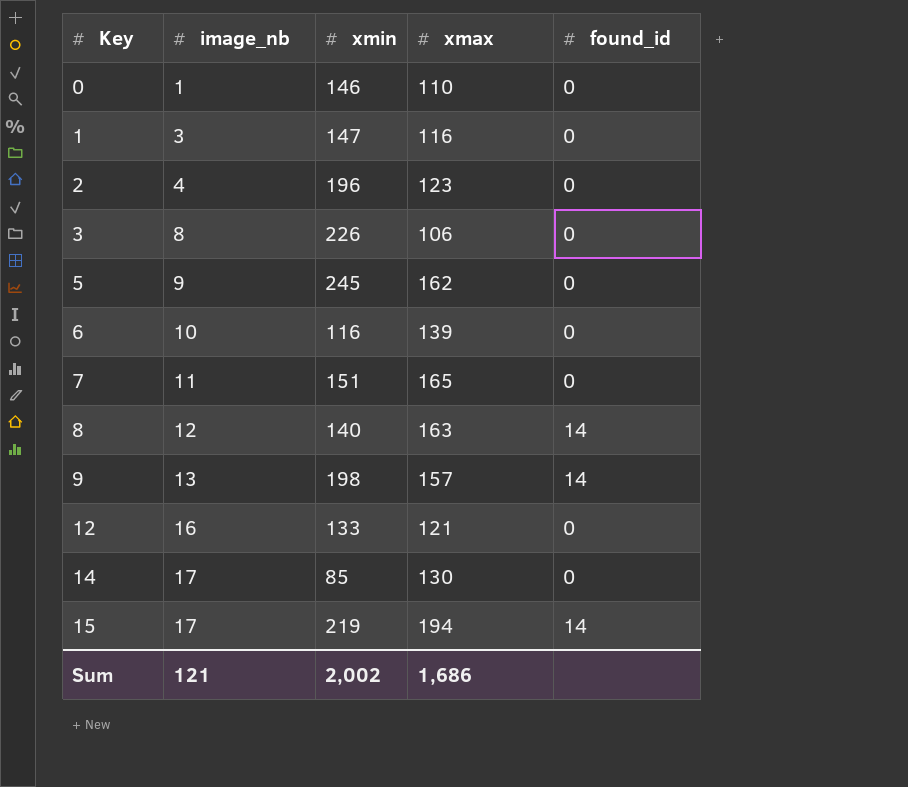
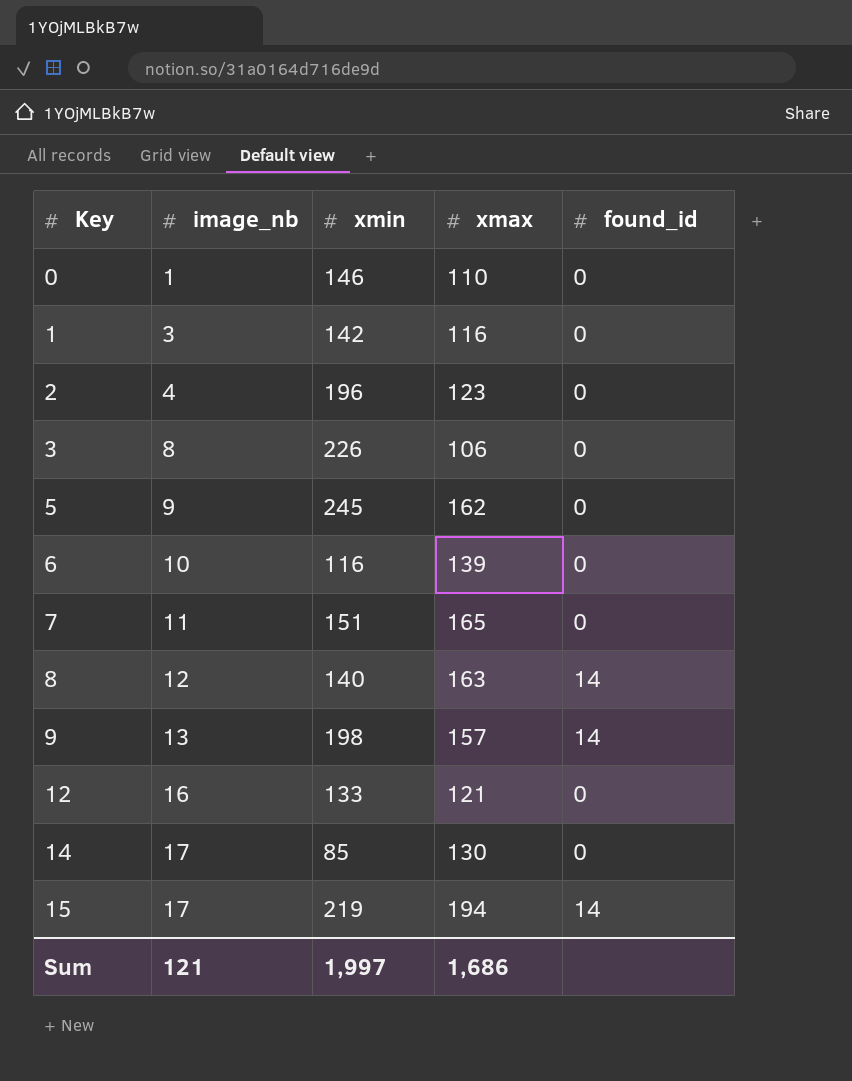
1 | xmin: 147 -> 142
Sum | xmin: 2,002 -> 1,997

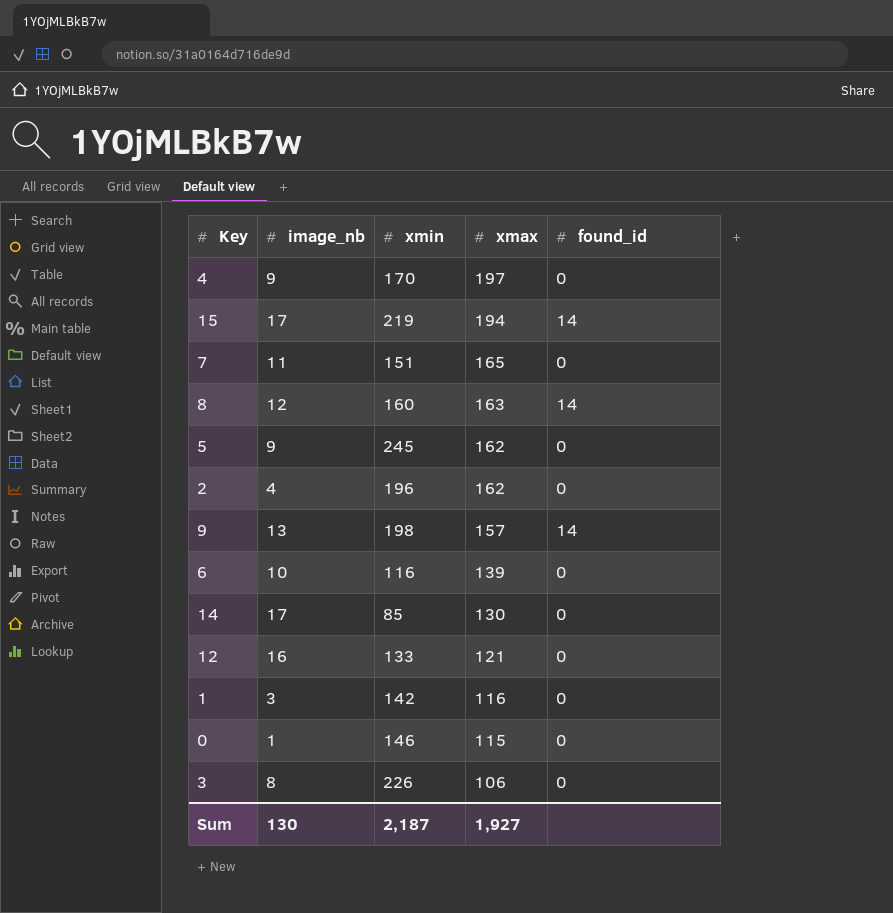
row order: Key ascending -> xmax descending
row 4: none -> 9 | 170 | 197 | 0
8 | xmin: 140 -> 160
2 | xmax: 123 -> 162
0 | xmax: 110 -> 115
Sum | image_nb: 121 -> 130
Sum | xmin: 1,997 -> 2,187
Sum | xmax: 1,686 -> 1,927

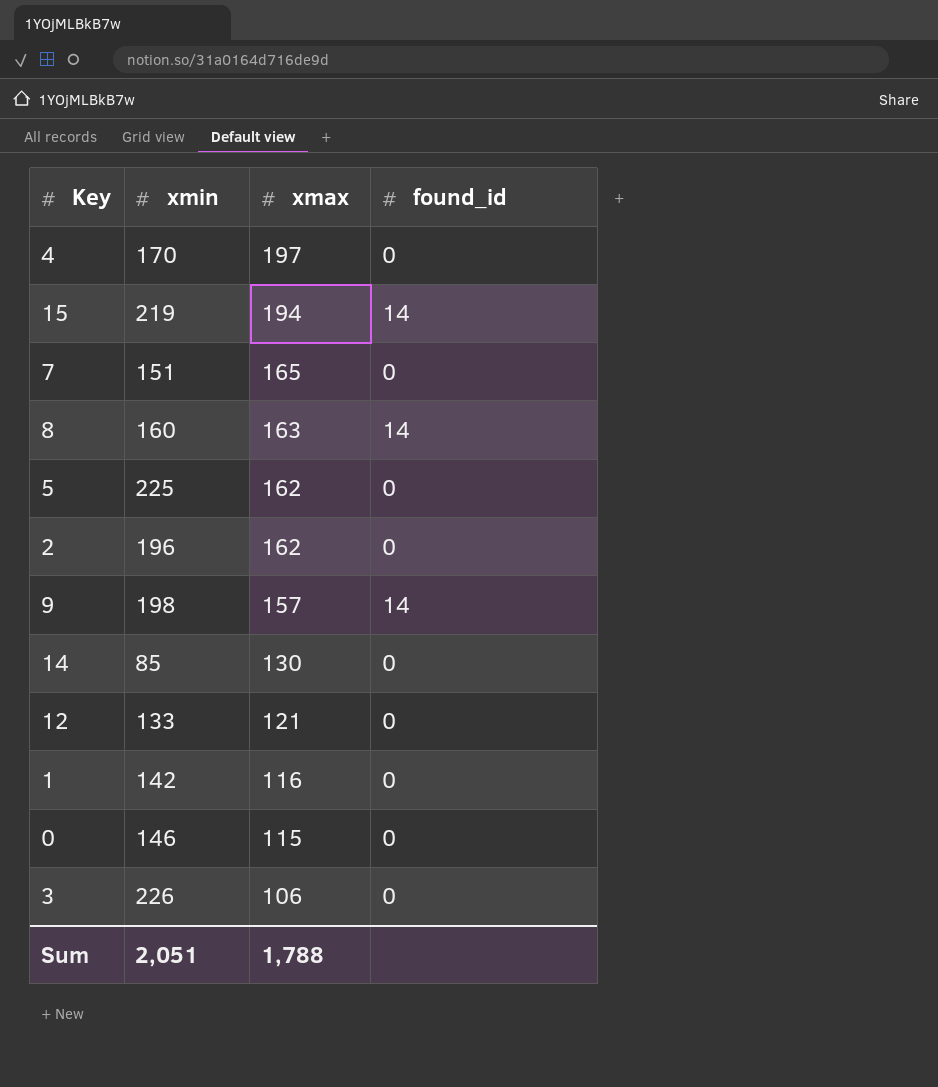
column image_nb | position: 2 -> none
row 6: 10 | 116 | 139 | 0 -> none
5 | xmin: 245 -> 225
Sum | xmin: 2,187 -> 2,051
Sum | xmax: 1,927 -> 1,788

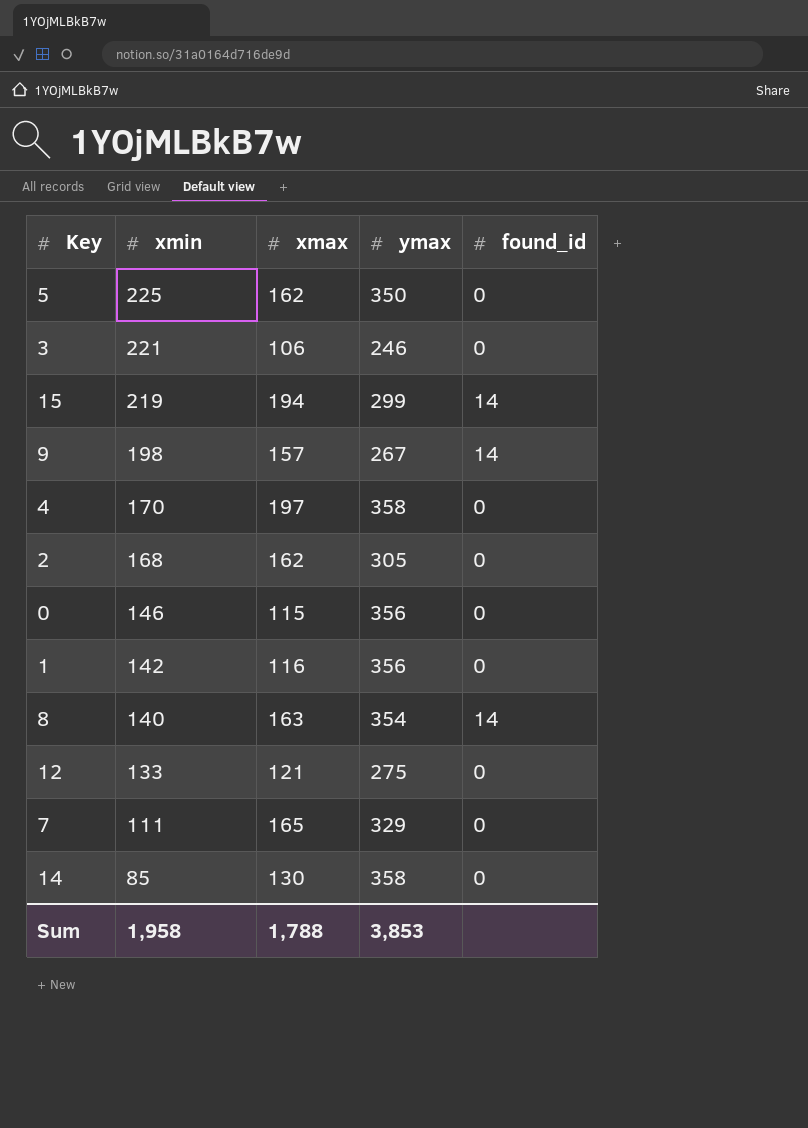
row order: xmax descending -> xmin descending
column ymax | position: none -> 4
3 | xmin: 226 -> 221
2 | xmin: 196 -> 168
8 | xmin: 160 -> 140
7 | xmin: 151 -> 111
Sum | xmin: 2,051 -> 1,958

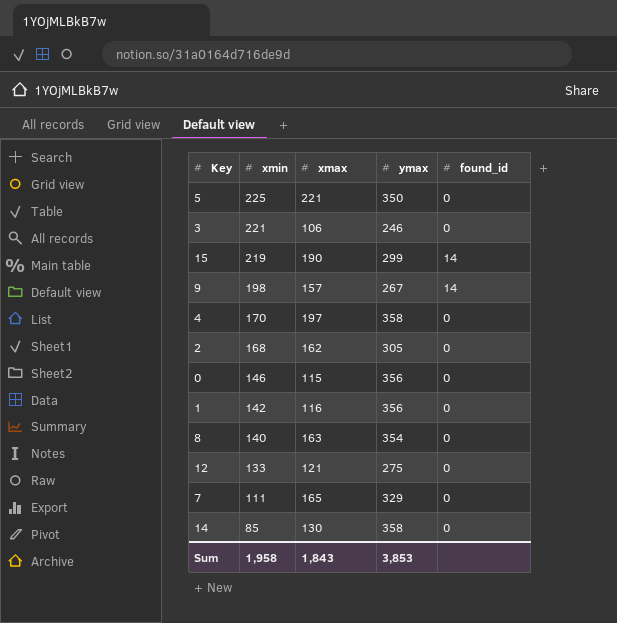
5 | xmax: 162 -> 221
15 | xmax: 194 -> 190
8 | found_id: 14 -> 0
Sum | xmax: 1,788 -> 1,843

